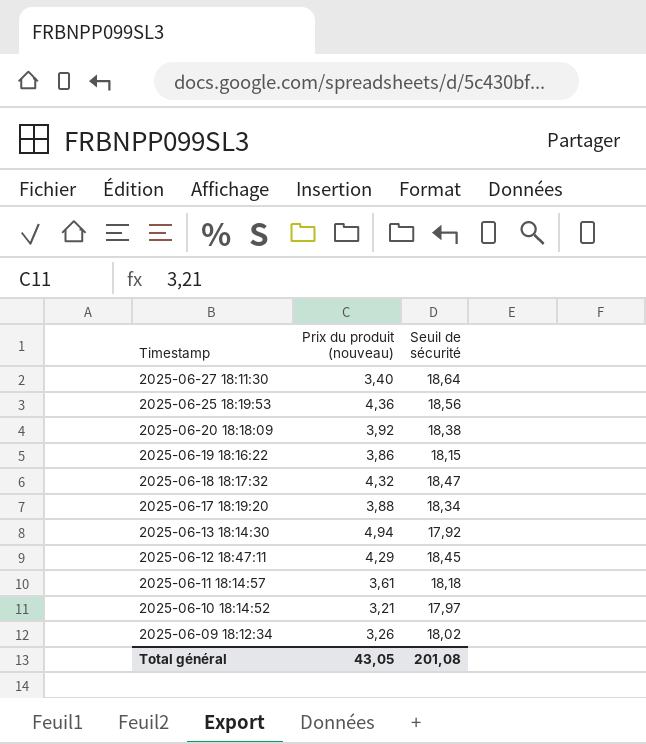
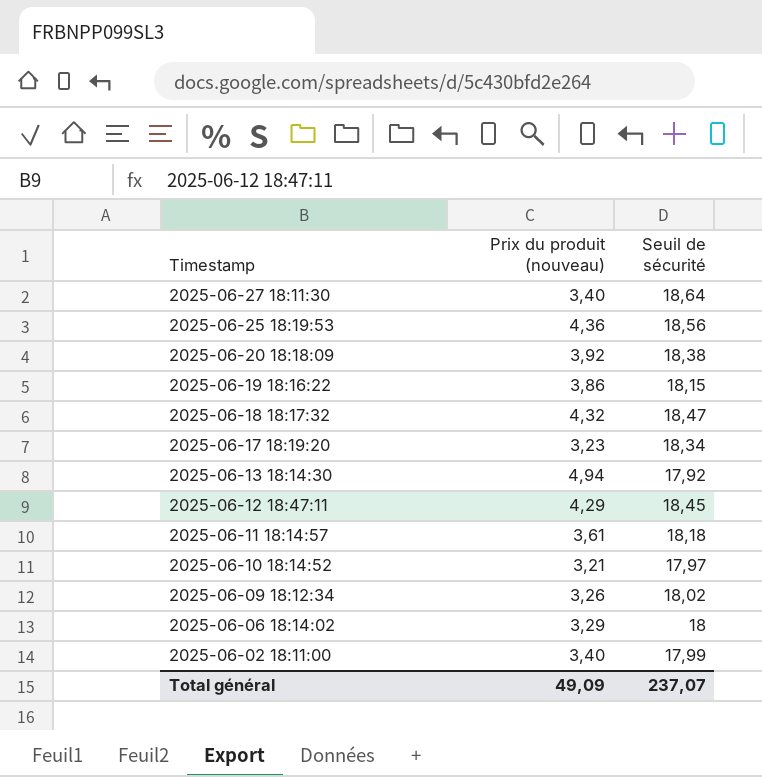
2025-06-17 18:19:20 | Prix du produit (nouveau): 3,88 -> 3,23
row 2025-06-06 18:14:02: none -> 3,29 | 18
row 2025-06-02 18:11:00: none -> 3,40 | 17,99
Total général | Prix du produit (nouveau): 43,05 -> 49,09
Total général | Seuil de sécurité: 201,08 -> 237,07

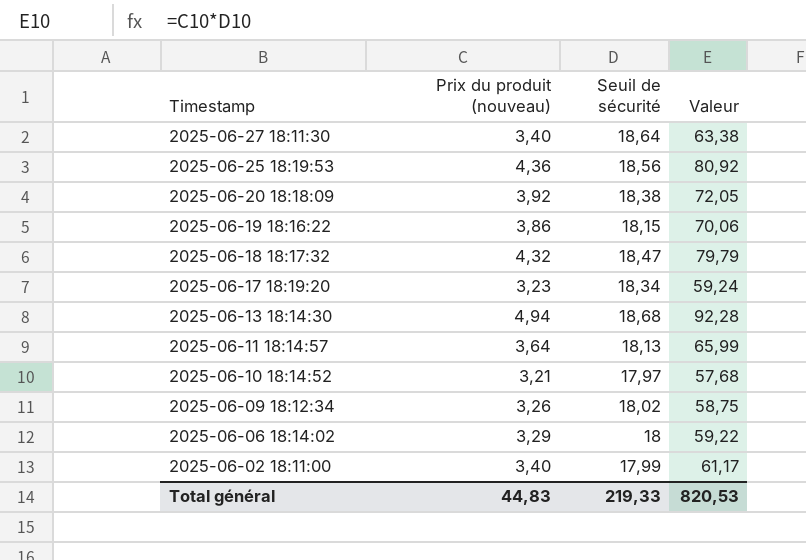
column Valeur | formula: none -> [Prix du produit (nouveau)] * [Seuil de sécurité]
row 2025-06-12 18:47:11: 4,29 | 18,45 -> none
2025-06-13 18:14:30 | Seuil de sécurité: 17,92 -> 18,68
2025-06-11 18:14:57 | Prix du produit (nouveau): 3,61 -> 3,64
2025-06-11 18:14:57 | Seuil de sécurité: 18,18 -> 18,13
Total général | Prix du produit (nouveau): 49,09 -> 44,83
Total général | Seuil de sécurité: 237,07 -> 219,33

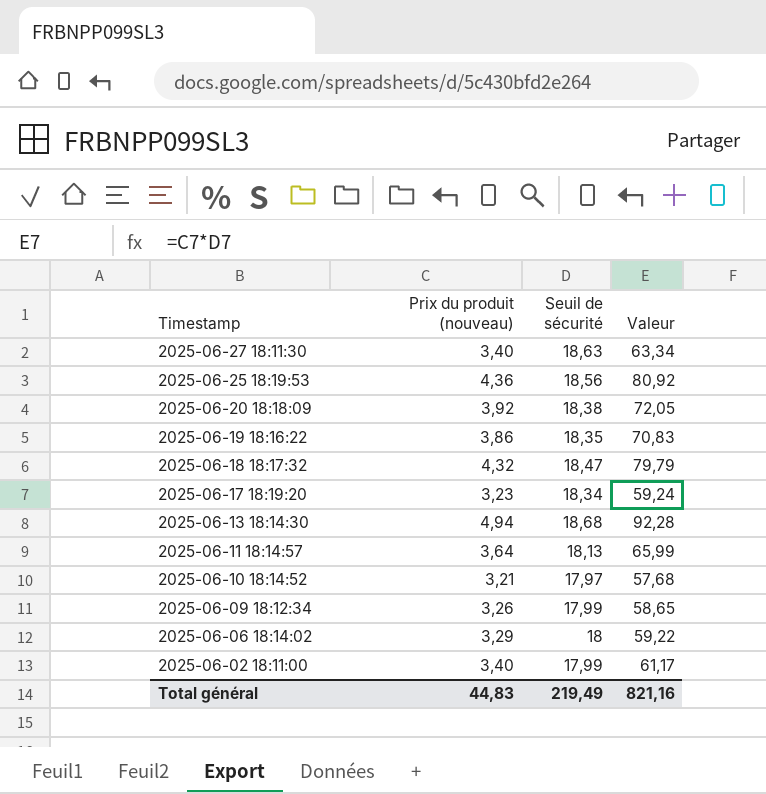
2025-06-27 18:11:30 | Seuil de sécurité: 18,64 -> 18,63
2025-06-27 18:11:30 | Valeur: 63,38 -> 63,34
2025-06-19 18:16:22 | Seuil de sécurité: 18,15 -> 18,35
2025-06-19 18:16:22 | Valeur: 70,06 -> 70,83
2025-06-09 18:12:34 | Seuil de sécurité: 18,02 -> 17,99
2025-06-09 18:12:34 | Valeur: 58,75 -> 58,65
Total général | Seuil de sécurité: 219,33 -> 219,49
Total général | Valeur: 820,53 -> 821,16

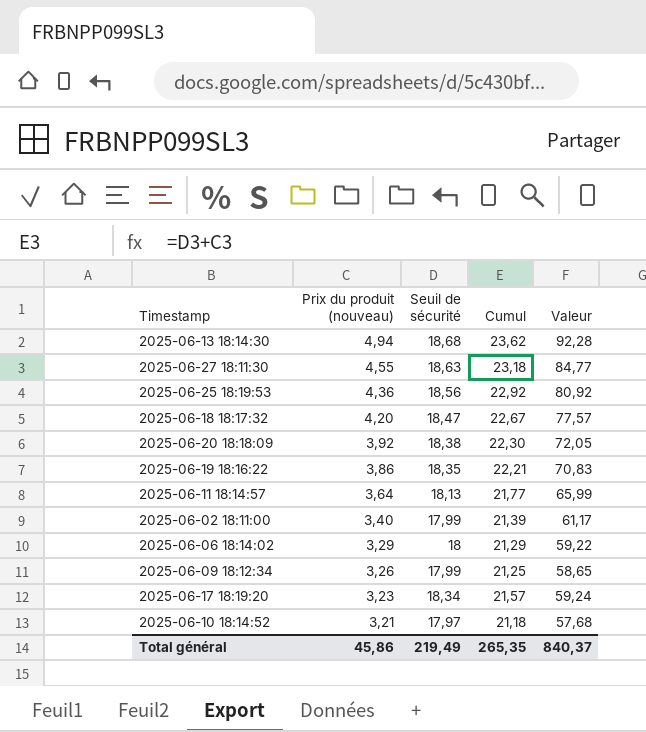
row order: Timestamp descending -> Prix du produit (nouveau) descending
column Cumul | formula: none -> [Prix du produit (nouveau)] + [Seuil de sécurité]
2025-06-27 18:11:30 | Prix du produit (nouveau): 3,40 -> 4,55
2025-06-27 18:11:30 | Valeur: 63,34 -> 84,77
2025-06-18 18:17:32 | Prix du produit (nouveau): 4,32 -> 4,20
2025-06-18 18:17:32 | Valeur: 79,79 -> 77,57
Total général | Prix du produit (nouveau): 44,83 -> 45,86
Total général | Valeur: 821,16 -> 840,37

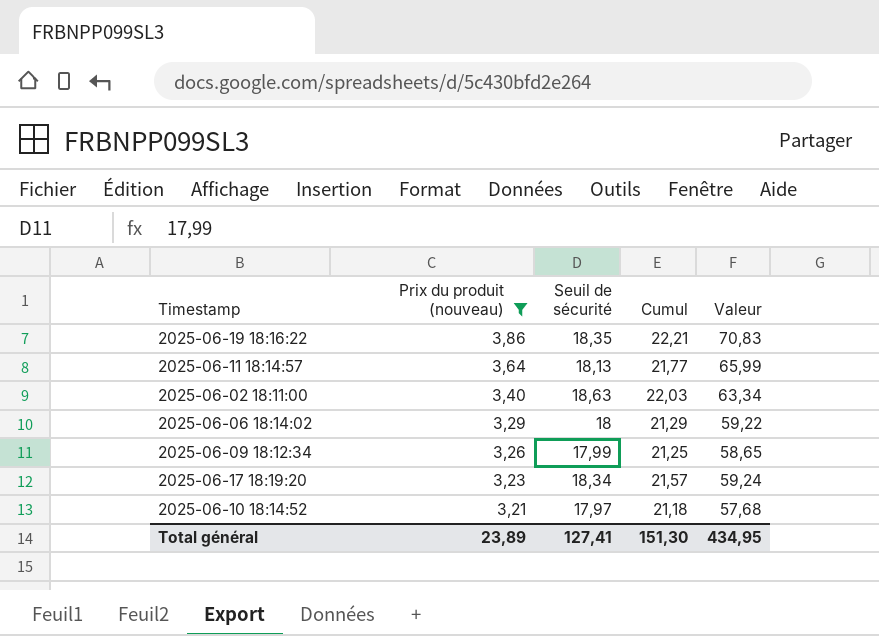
filter: none -> Prix du produit (nouveau) <= 3,86
2025-06-02 18:11:00 | Seuil de sécurité: 17,99 -> 18,63
2025-06-02 18:11:00 | Cumul: 21,39 -> 22,03
2025-06-02 18:11:00 | Valeur: 61,17 -> 63,34
Total général | Prix du produit (nouveau): 45,86 -> 23,89
Total général | Seuil de sécurité: 219,49 -> 127,41
Total général | Cumul: 265,35 -> 151,30
Total général | Valeur: 840,37 -> 434,95

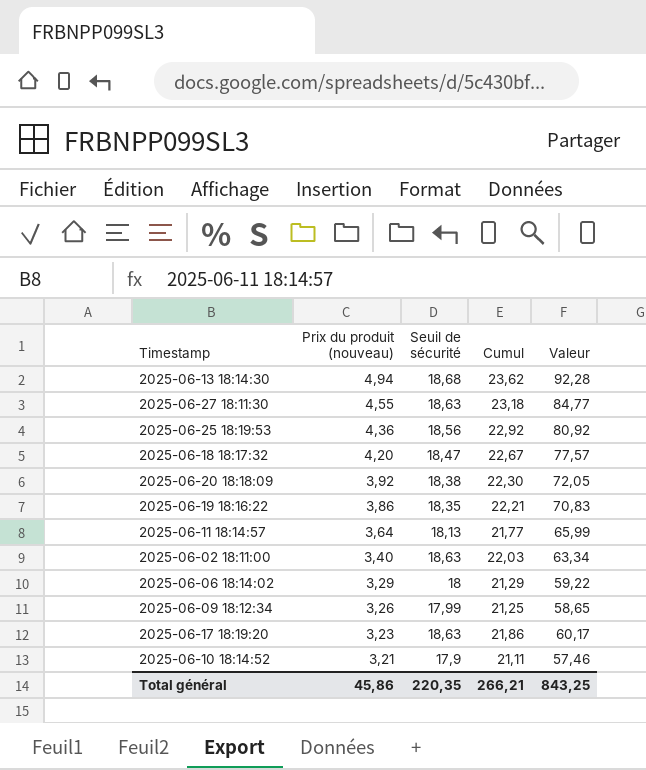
filter: Prix du produit (nouveau) <= 3,86 -> none
2025-06-17 18:19:20 | Seuil de sécurité: 18,34 -> 18,63
2025-06-17 18:19:20 | Cumul: 21,57 -> 21,86
2025-06-17 18:19:20 | Valeur: 59,24 -> 60,17
2025-06-10 18:14:52 | Seuil de sécurité: 17,97 -> 17,9
2025-06-10 18:14:52 | Cumul: 21,18 -> 21,11
2025-06-10 18:14:52 | Valeur: 57,68 -> 57,46
Total général | Prix du produit (nouveau): 23,89 -> 45,86
Total général | Seuil de sécurité: 127,41 -> 220,35
Total général | Cumul: 151,30 -> 266,21
Total général | Valeur: 434,95 -> 843,25

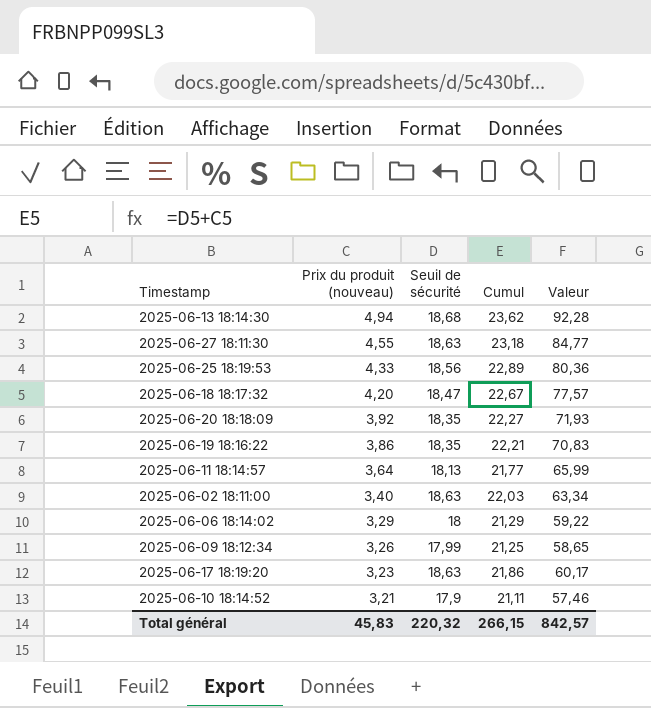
2025-06-25 18:19:53 | Prix du produit (nouveau): 4,36 -> 4,33
2025-06-25 18:19:53 | Cumul: 22,92 -> 22,89
2025-06-25 18:19:53 | Valeur: 80,92 -> 80,36
2025-06-20 18:18:09 | Seuil de sécurité: 18,38 -> 18,35
2025-06-20 18:18:09 | Cumul: 22,30 -> 22,27
2025-06-20 18:18:09 | Valeur: 72,05 -> 71,93
Total général | Prix du produit (nouveau): 45,86 -> 45,83
Total général | Seuil de sécurité: 220,35 -> 220,32
Total général | Cumul: 266,21 -> 266,15
Total général | Valeur: 843,25 -> 842,57

